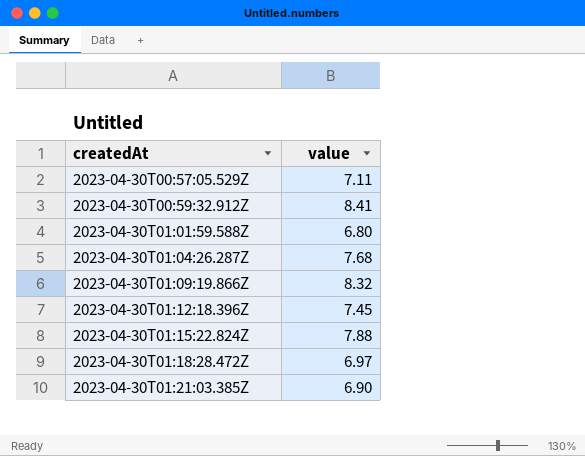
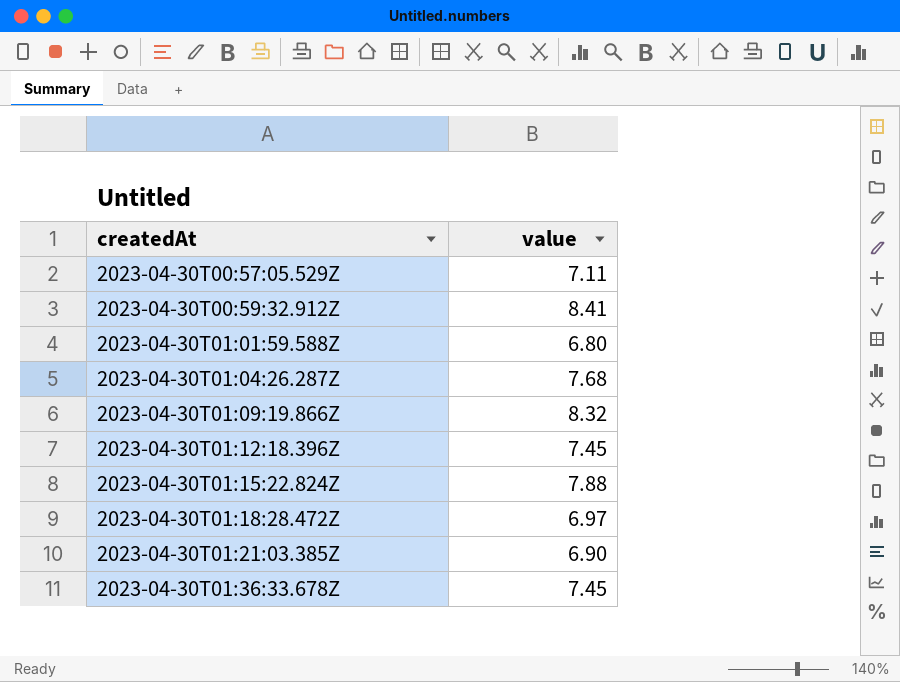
row 2023-04-30T01:36:33.678Z: none -> 7.45

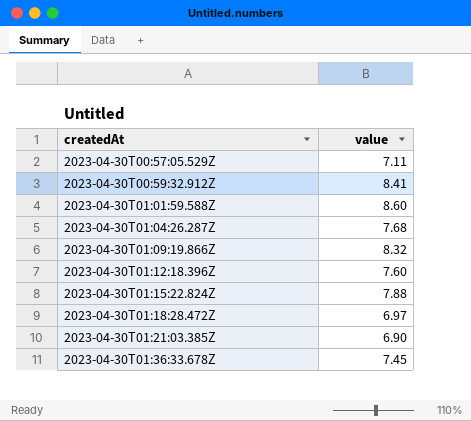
2023-04-30T01:01:59.588Z | value: 6.80 -> 8.60
2023-04-30T01:12:18.396Z | value: 7.45 -> 7.60

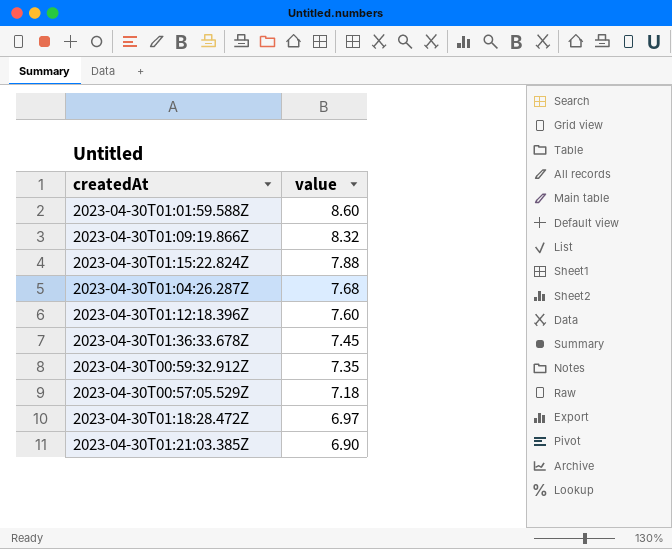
row order: createdAt ascending -> value descending
2023-04-30T00:59:32.912Z | value: 8.41 -> 7.35
2023-04-30T00:57:05.529Z | value: 7.11 -> 7.18

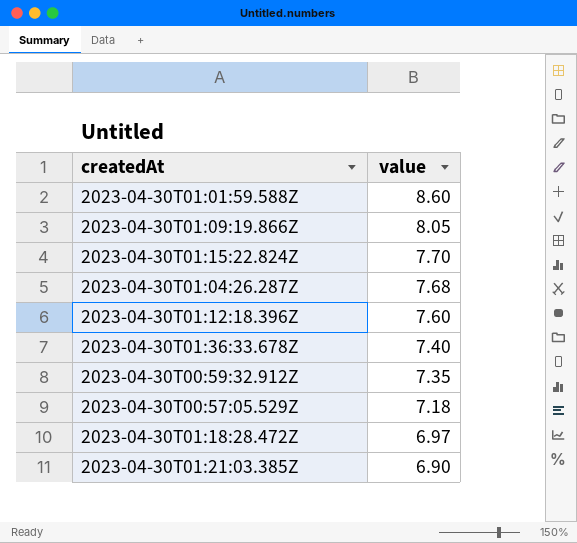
2023-04-30T01:09:19.866Z | value: 8.32 -> 8.05
2023-04-30T01:15:22.824Z | value: 7.88 -> 7.70
2023-04-30T01:36:33.678Z | value: 7.45 -> 7.40

